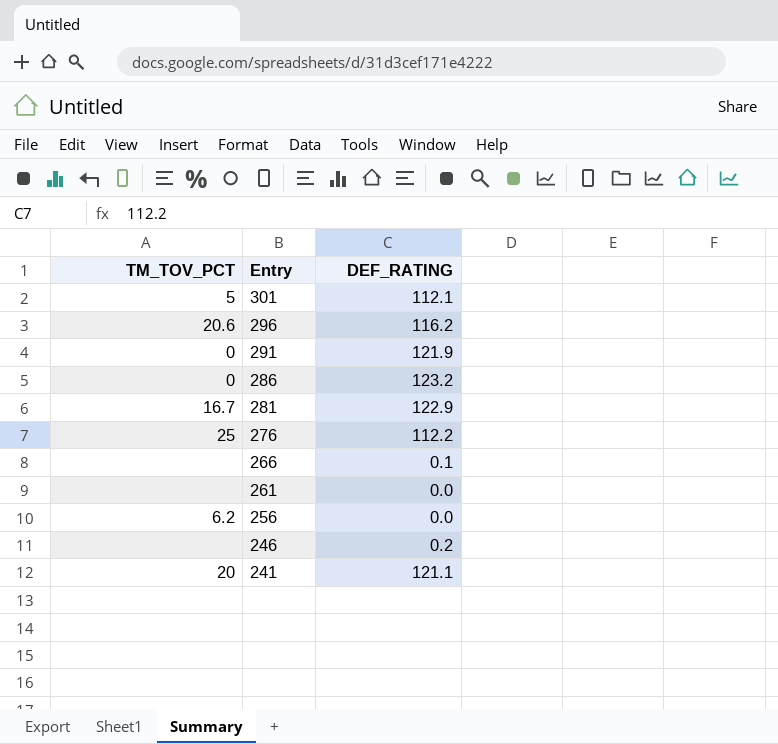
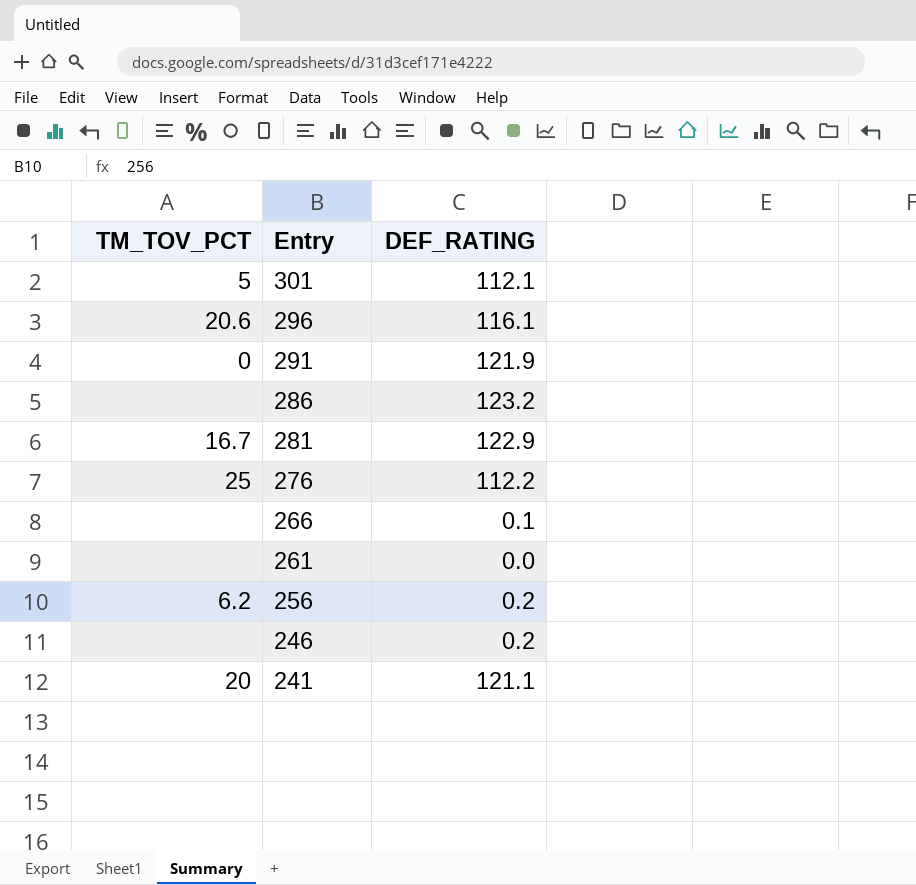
296 | DEF_RATING: 116.2 -> 116.1
286 | TM_TOV_PCT: 0 -> none
256 | DEF_RATING: 0.0 -> 0.2

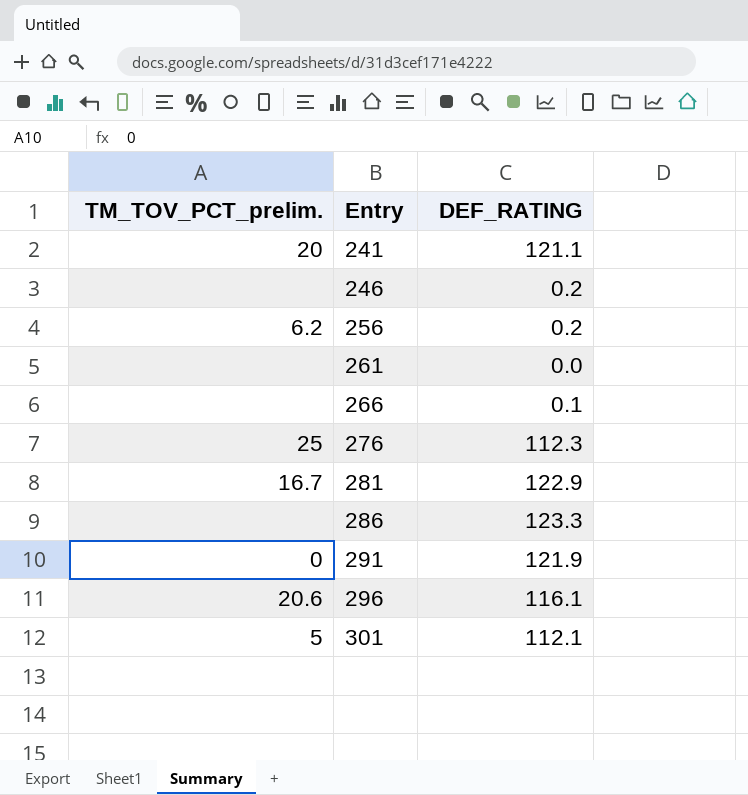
row order: Entry descending -> Entry ascending
column name: TM_TOV_PCT -> TM_TOV_PCT_prelim.
276 | DEF_RATING: 112.2 -> 112.3
286 | DEF_RATING: 123.2 -> 123.3

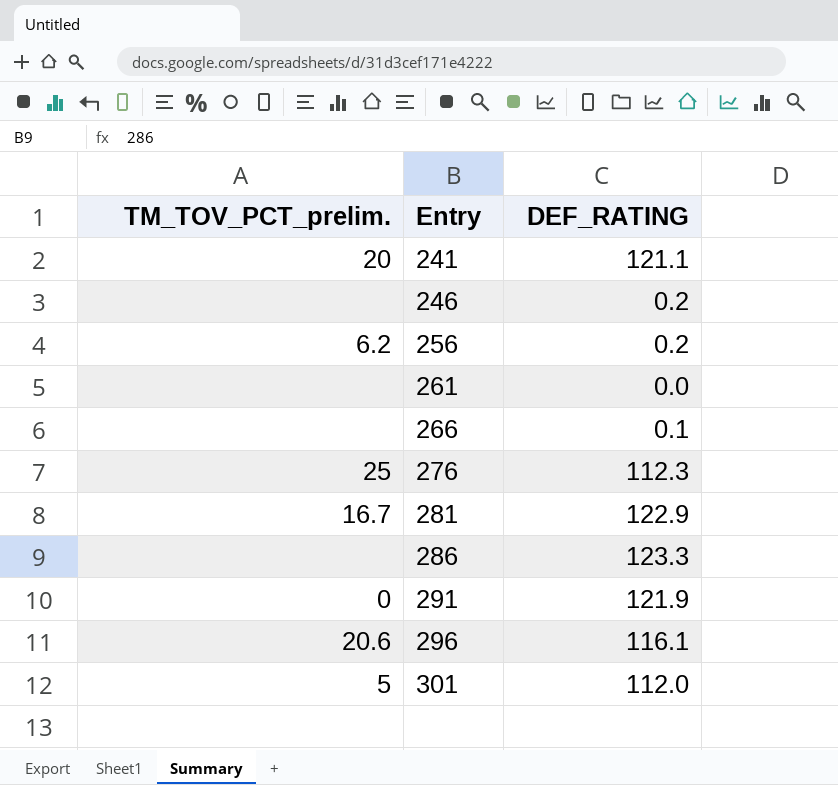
301 | DEF_RATING: 112.1 -> 112.0

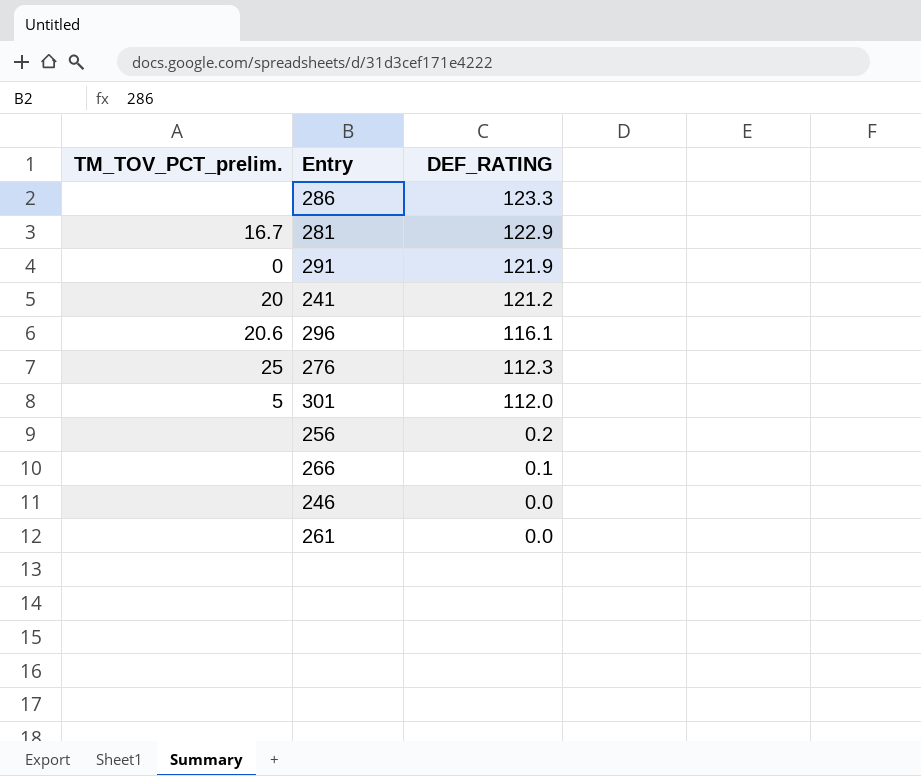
row order: Entry ascending -> DEF_RATING descending
241 | DEF_RATING: 121.1 -> 121.2
256 | TM_TOV_PCT_prelim.: 6.2 -> none
246 | DEF_RATING: 0.2 -> 0.0

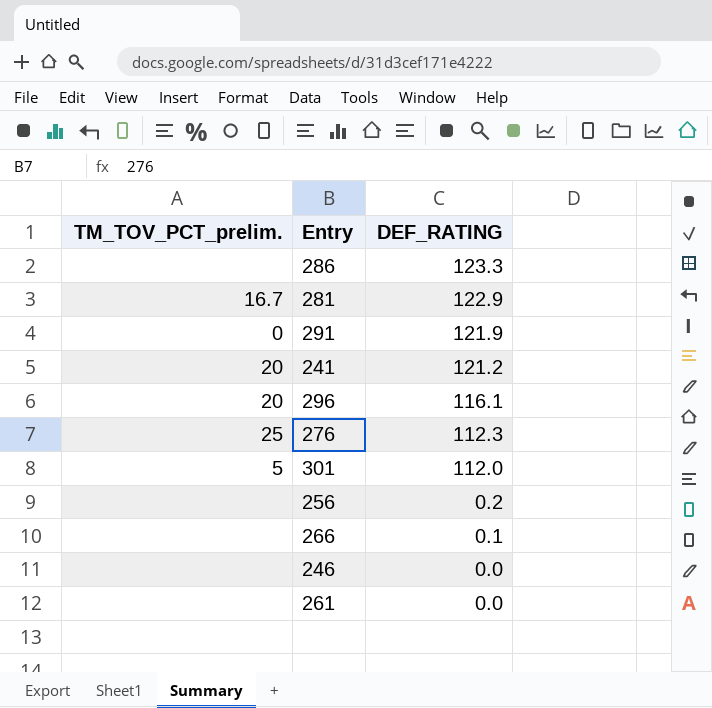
296 | TM_TOV_PCT_prelim.: 20.6 -> 20

